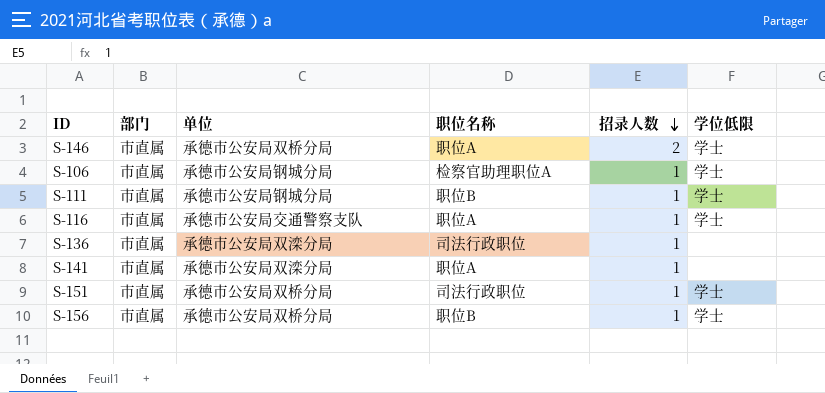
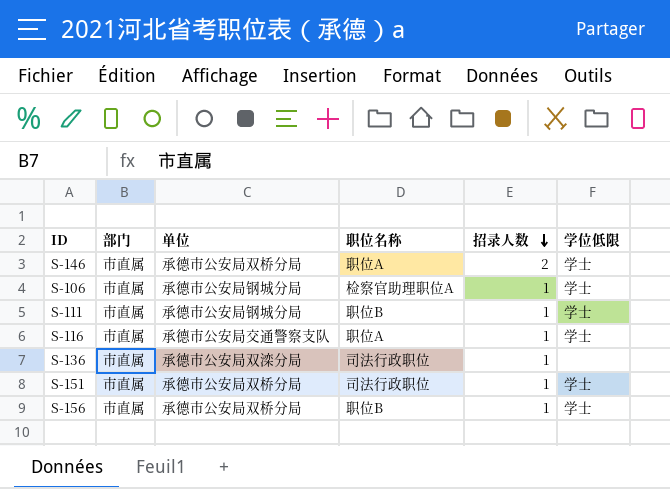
row S-141: 市直属 | 承德市公安局双滦分局 | 职位A | 1 | none -> none

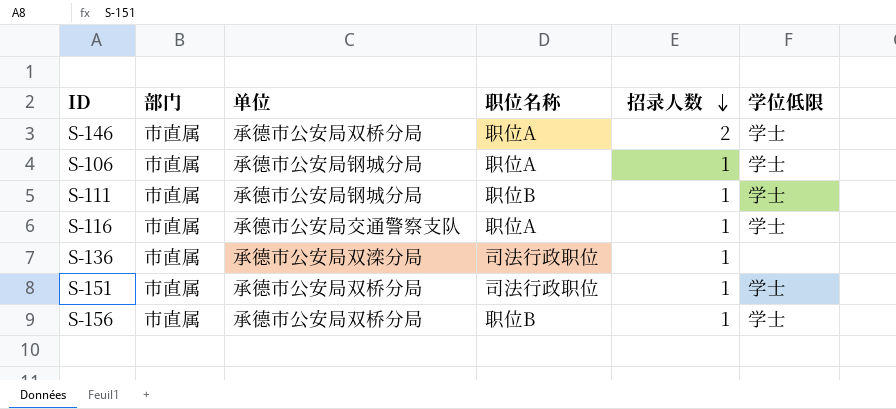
S-106 | 职位名称: 检察官助理职位A -> 职位A

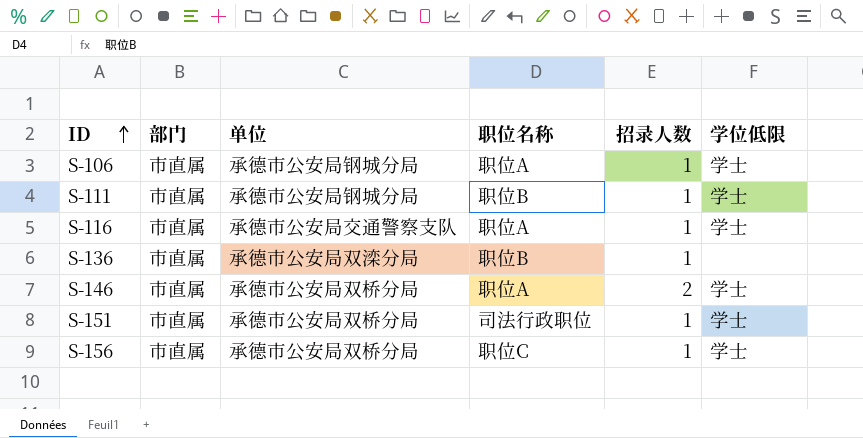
row order: 招录人数 descending -> ID ascending
S-136 | 职位名称: 司法行政职位 -> 职位B
S-156 | 职位名称: 职位B -> 职位C

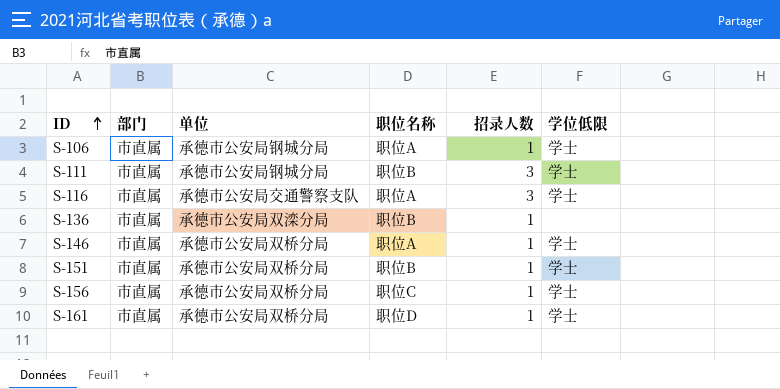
S-111 | 招录人数: 1 -> 3
S-116 | 招录人数: 1 -> 3
S-146 | 招录人数: 2 -> 1
S-151 | 职位名称: 司法行政职位 -> 职位B
row S-161: none -> 市直属 | 承德市公安局双桥分局 | 职位D | 1 | 学士

